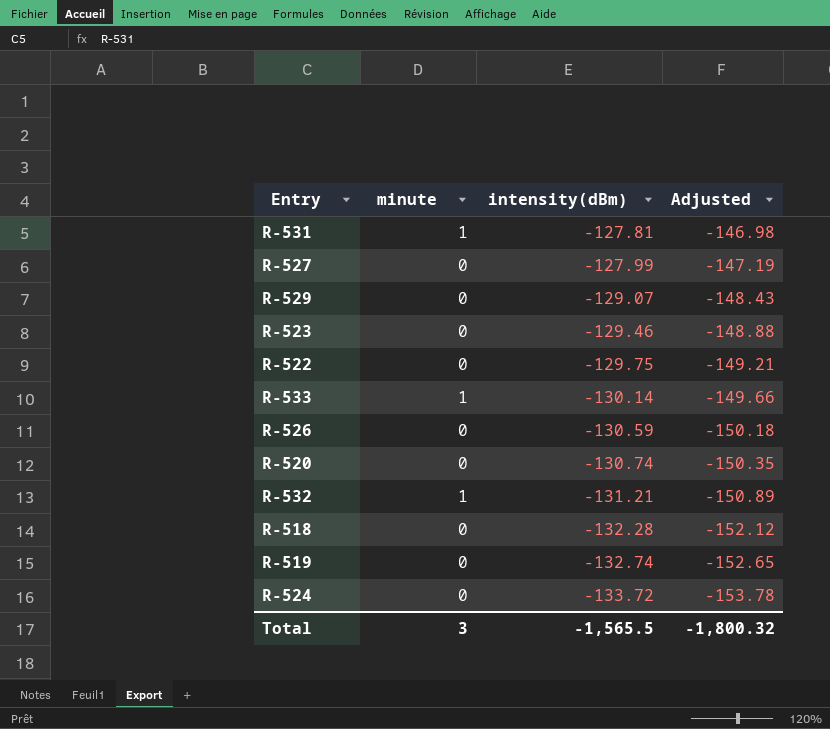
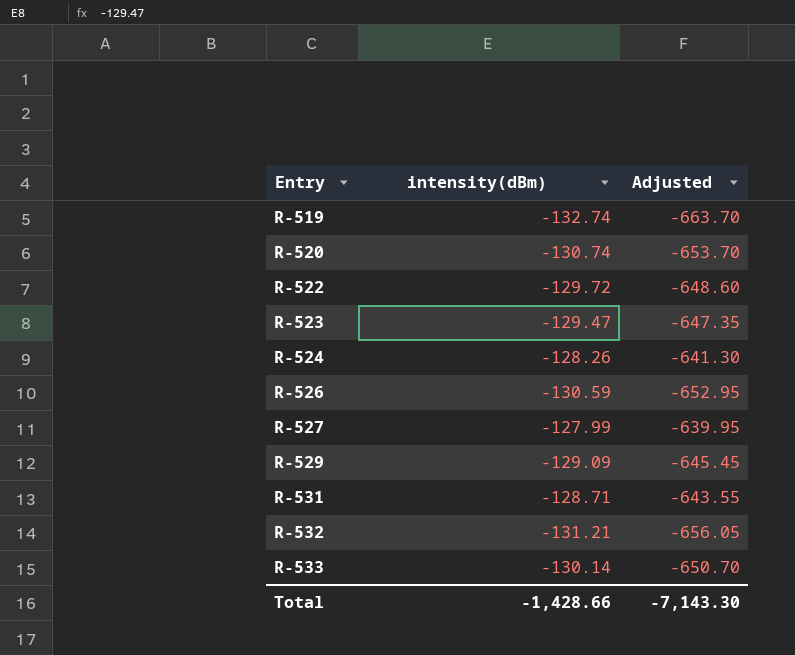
row order: intensity(dBm) descending -> Entry ascending
column minute | position: 2 -> none
column Adjusted | formula: [intensity(dBm)] * 1.15 -> [intensity(dBm)] * 5
row R-518: 0 | -132.28 | -152.12 -> none
R-522 | intensity(dBm): -129.75 -> -129.72
R-523 | intensity(dBm): -129.46 -> -129.47
R-524 | intensity(dBm): -133.72 -> -128.26
R-529 | intensity(dBm): -129.07 -> -129.09
R-531 | intensity(dBm): -127.81 -> -128.71
Total | intensity(dBm): -1,565.5 -> -1,428.66
Total | Adjusted: -1,800.32 -> -7,143.30

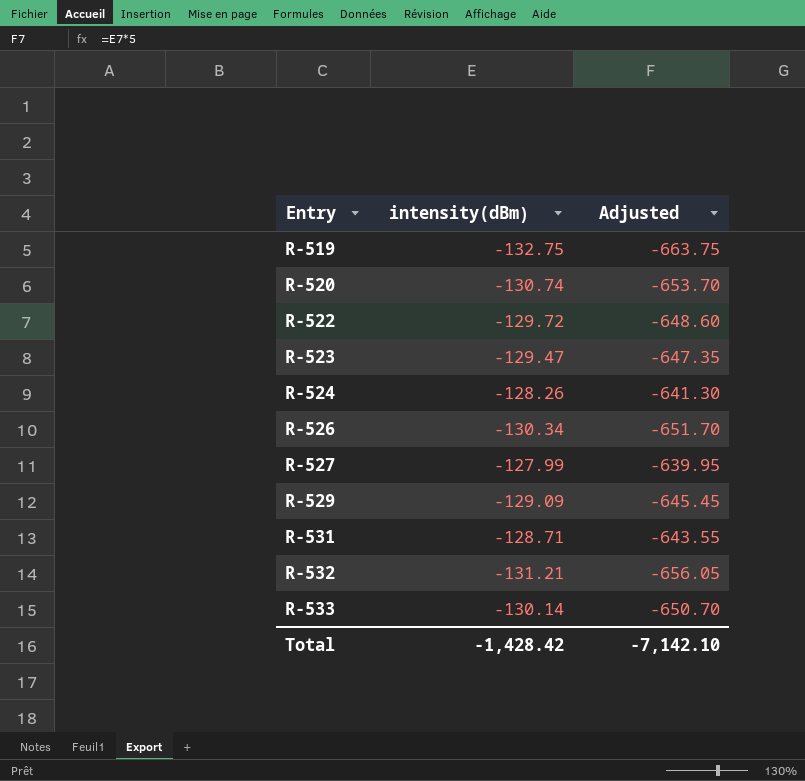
R-519 | intensity(dBm): -132.74 -> -132.75
R-519 | Adjusted: -663.70 -> -663.75
R-526 | intensity(dBm): -130.59 -> -130.34
R-526 | Adjusted: -652.95 -> -651.70
Total | intensity(dBm): -1,428.66 -> -1,428.42
Total | Adjusted: -7,143.30 -> -7,142.10

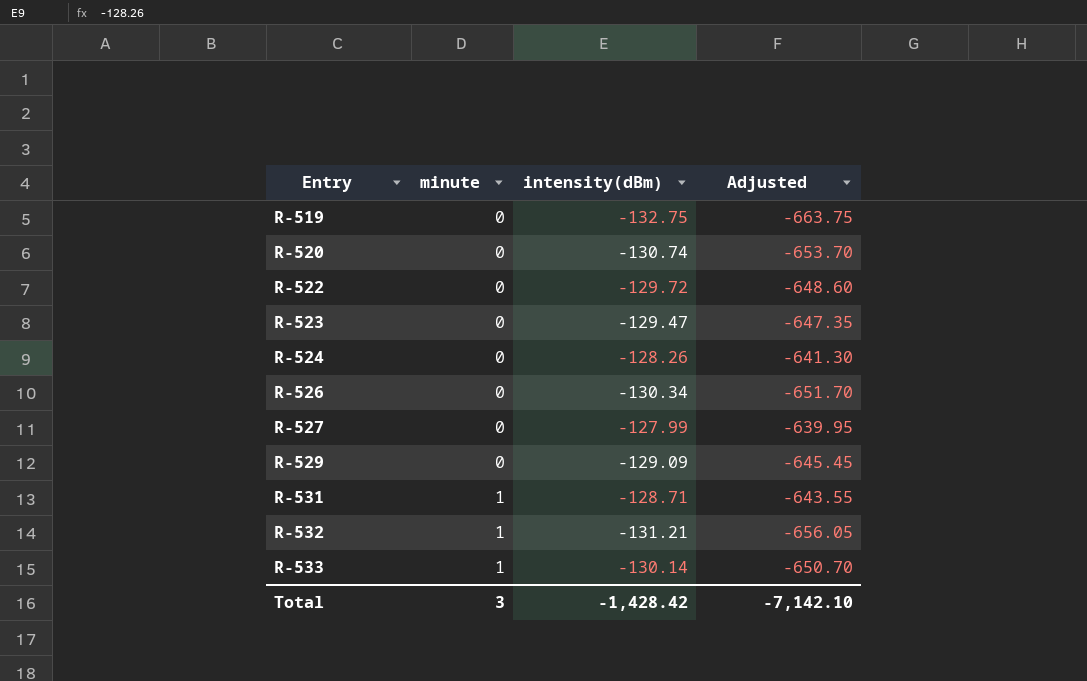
column minute | position: none -> 2

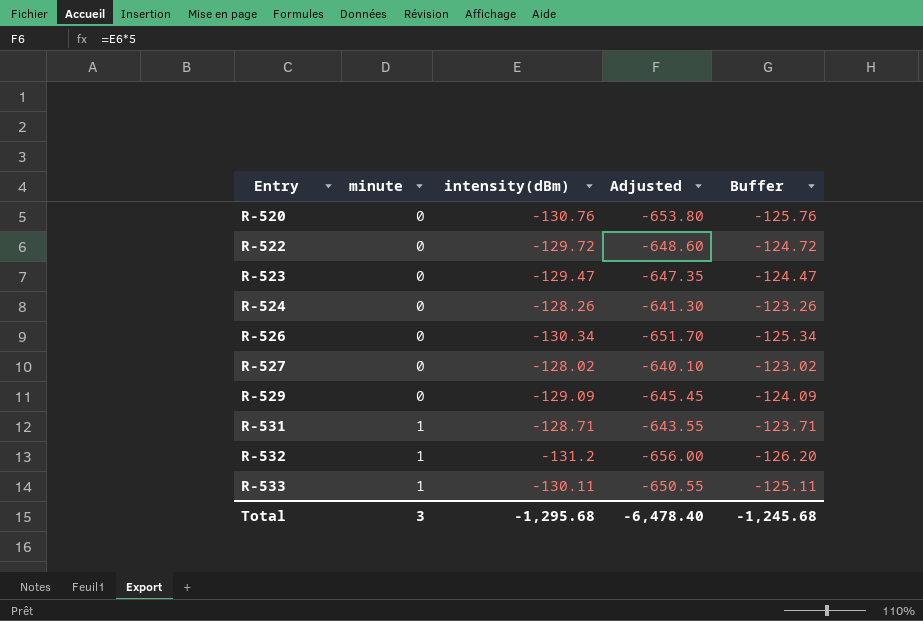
column Buffer | formula: none -> [intensity(dBm)] + 5
row R-519: 0 | -132.75 | -663.75 -> none
R-520 | intensity(dBm): -130.74 -> -130.76
R-520 | Adjusted: -653.70 -> -653.80
R-527 | intensity(dBm): -127.99 -> -128.02
R-527 | Adjusted: -639.95 -> -640.10
R-532 | intensity(dBm): -131.21 -> -131.2
R-532 | Adjusted: -656.05 -> -656.00
R-533 | intensity(dBm): -130.14 -> -130.11
R-533 | Adjusted: -650.70 -> -650.55
Total | intensity(dBm): -1,428.42 -> -1,295.68
Total | Adjusted: -7,142.10 -> -6,478.40

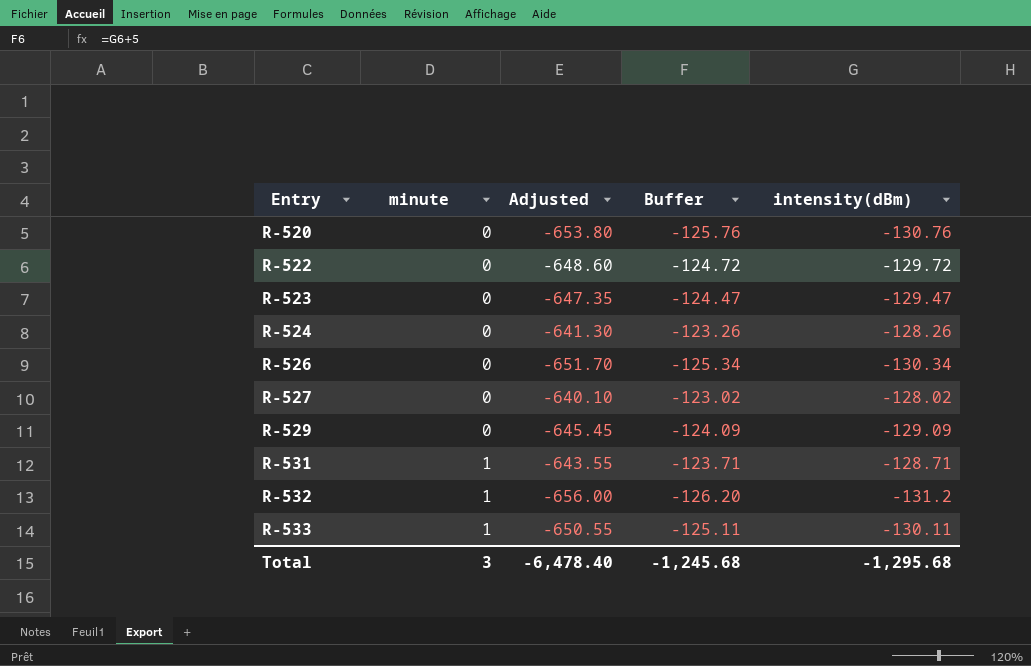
column intensity(dBm) | position: 3 -> 5

